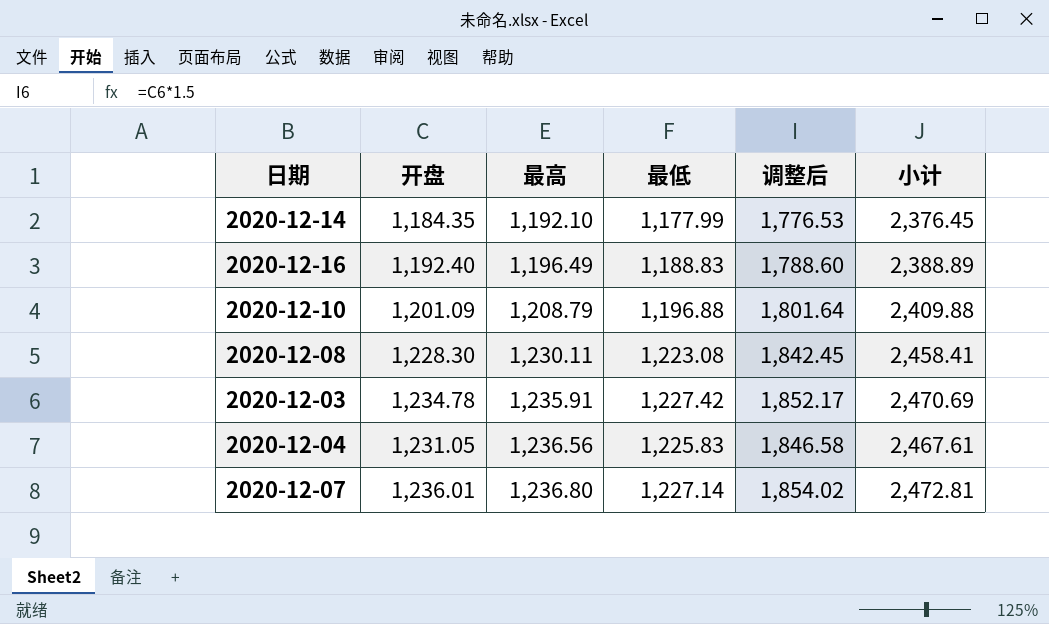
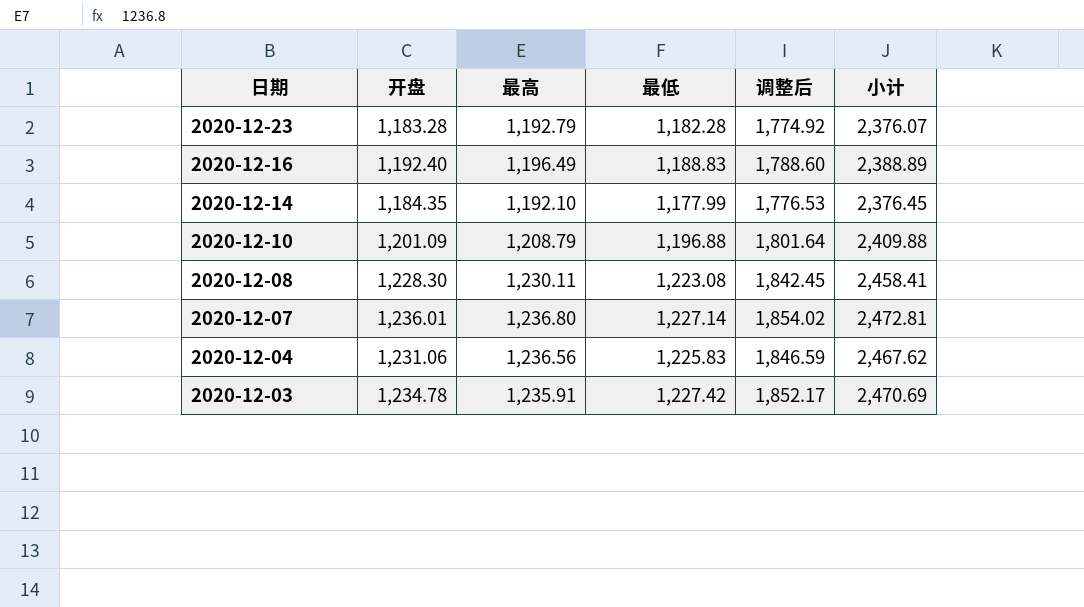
row order: 最高 ascending -> 日期 descending
row 2020-12-23: none -> 1,183.28 | 1,192.79 | 1,182.28 | 1,774.92 | 2,376.07
2020-12-04 | 开盘: 1,231.05 -> 1,231.06
2020-12-04 | 调整后: 1,846.58 -> 1,846.59
2020-12-04 | 小计: 2,467.61 -> 2,467.62

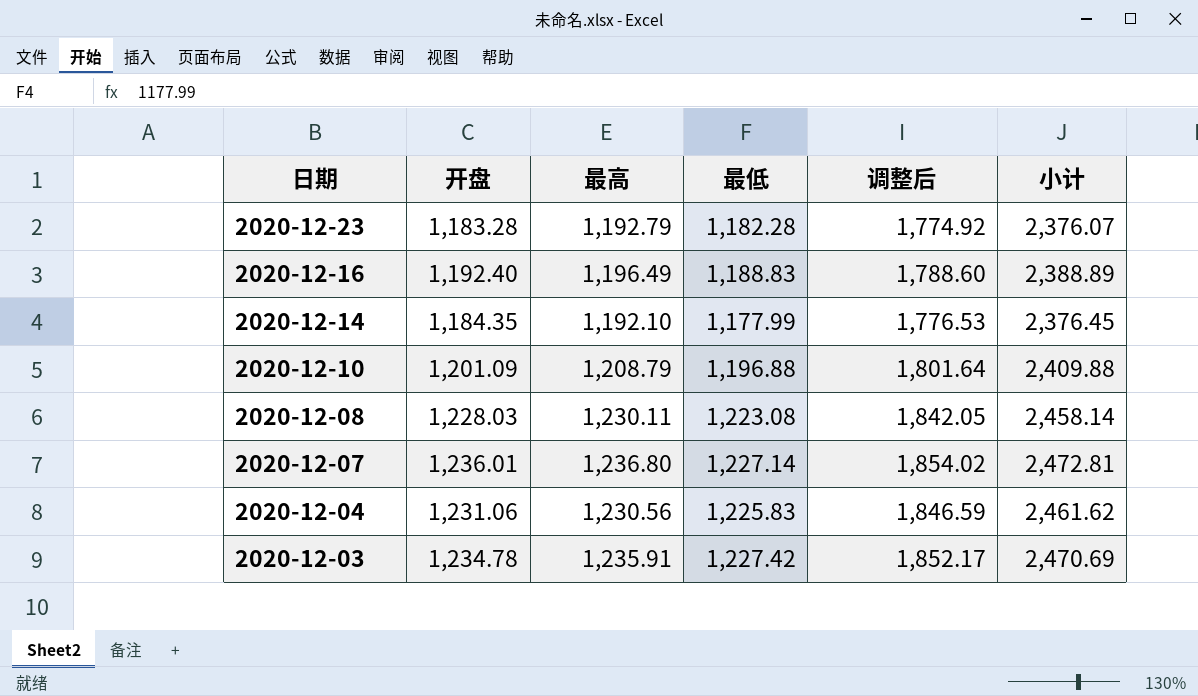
2020-12-08 | 开盘: 1,228.30 -> 1,228.03
2020-12-08 | 调整后: 1,842.45 -> 1,842.05
2020-12-08 | 小计: 2,458.41 -> 2,458.14
2020-12-04 | 最高: 1,236.56 -> 1,230.56
2020-12-04 | 小计: 2,467.62 -> 2,461.62

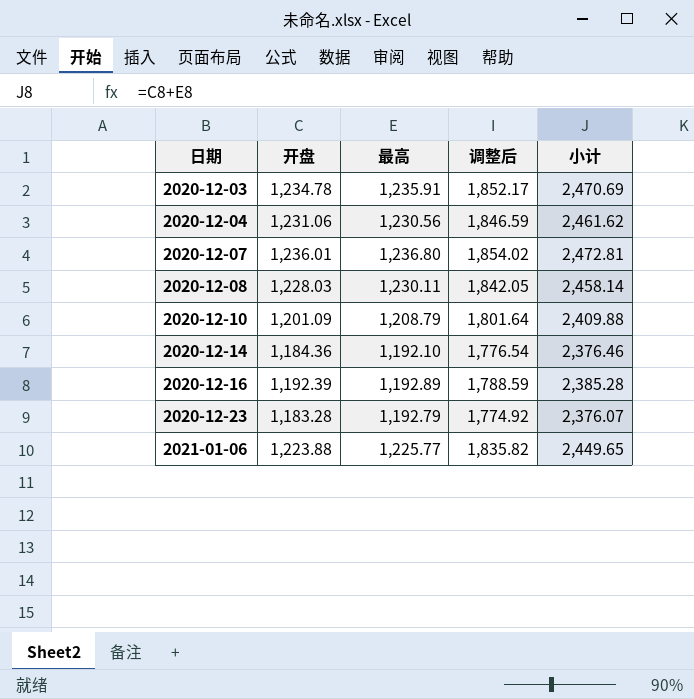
row order: 日期 descending -> 日期 ascending
column 最低 | position: 4 -> none
2020-12-14 | 开盘: 1,184.35 -> 1,184.36
2020-12-14 | 调整后: 1,776.53 -> 1,776.54
2020-12-14 | 小计: 2,376.45 -> 2,376.46
2020-12-16 | 开盘: 1,192.40 -> 1,192.39
2020-12-16 | 最高: 1,196.49 -> 1,192.89
2020-12-16 | 调整后: 1,788.60 -> 1,788.59
2020-12-16 | 小计: 2,388.89 -> 2,385.28
row 2021-01-06: none -> 1,223.88 | 1,225.77 | 1,835.82 | 2,449.65

